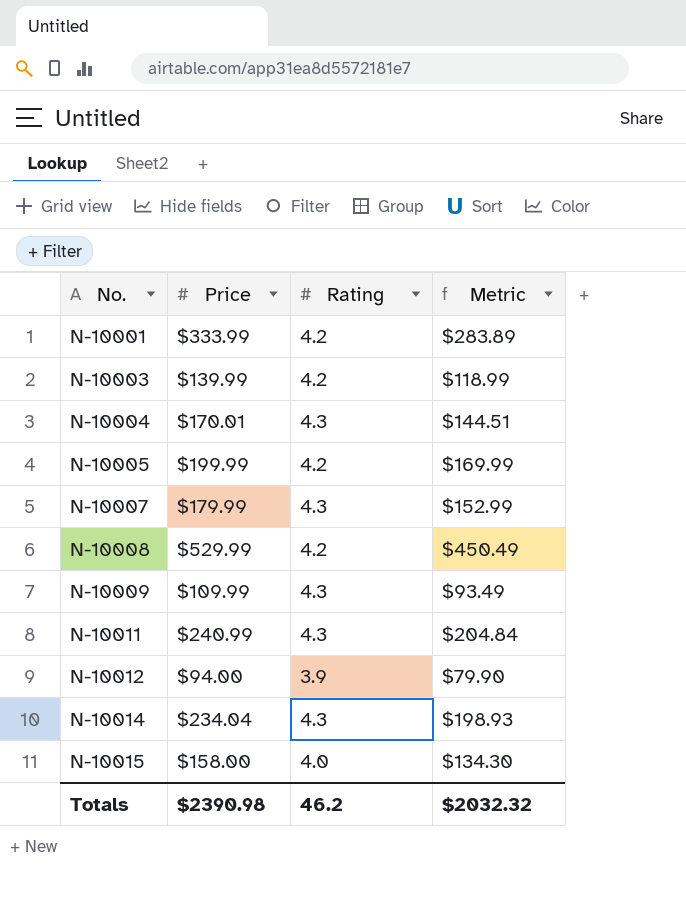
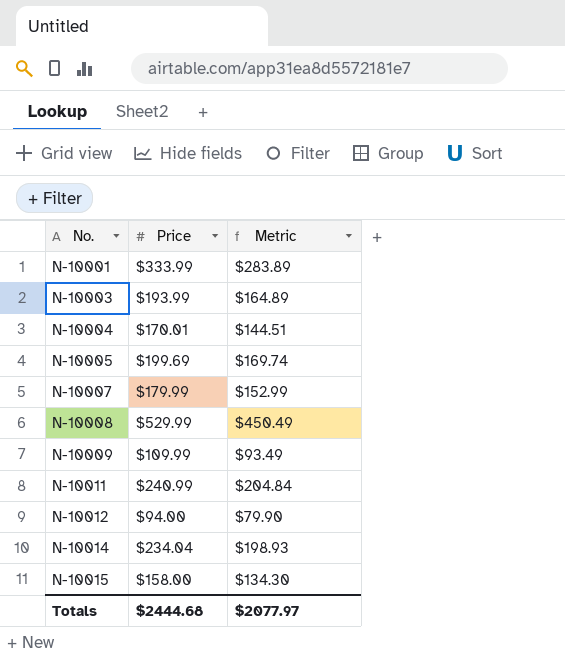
column Rating | position: 3 -> none
N-10003 | Price: $139.99 -> $193.99
N-10003 | Metric: $118.99 -> $164.89
N-10005 | Price: $199.99 -> $199.69
N-10005 | Metric: $169.99 -> $169.74
Totals | Price: $2390.98 -> $2444.68
Totals | Metric: $2032.32 -> $2077.97

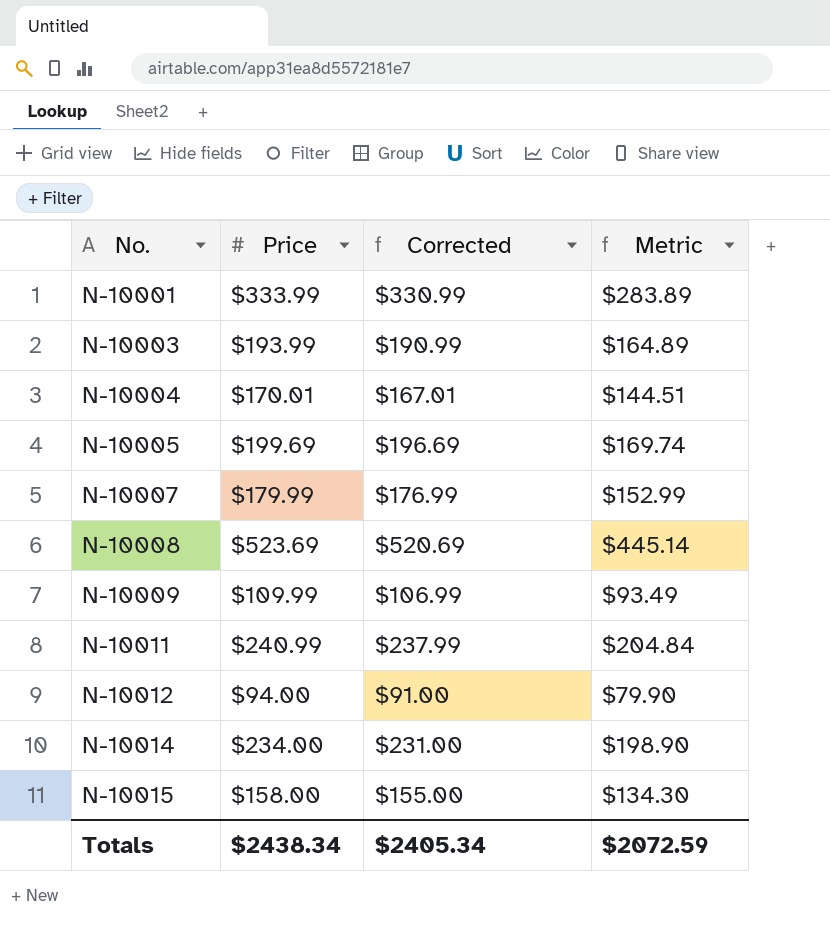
column Corrected | formula: none -> [Price] - 3
N-10008 | Price: $529.99 -> $523.69
N-10008 | Metric: $450.49 -> $445.14
N-10014 | Price: $234.04 -> $234.00
N-10014 | Metric: $198.93 -> $198.90
Totals | Price: $2444.68 -> $2438.34
Totals | Metric: $2077.97 -> $2072.59

